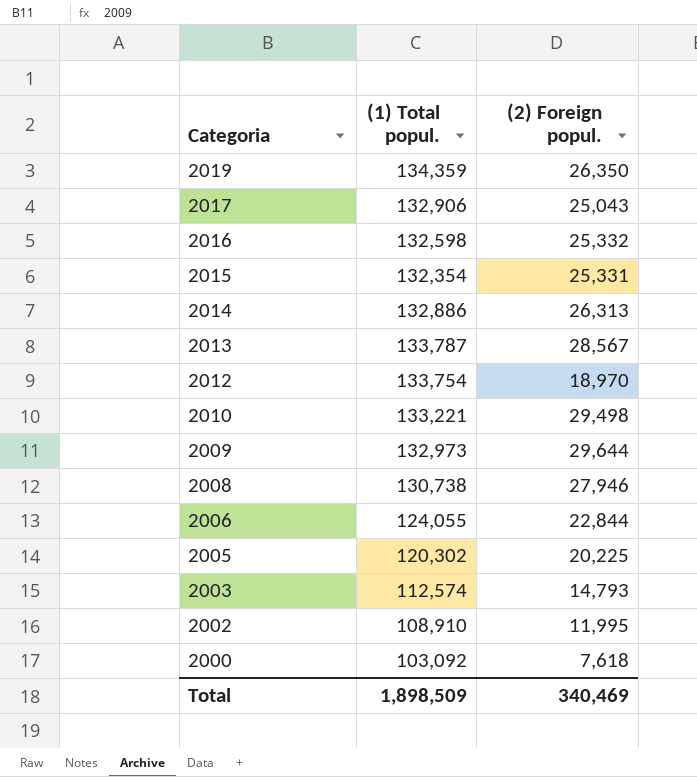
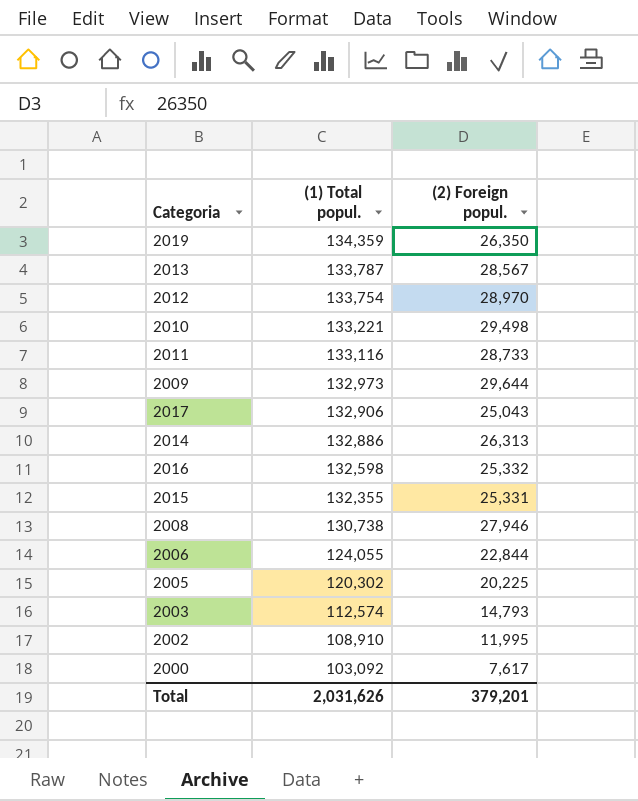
row order: Categoria descending -> (1) Total popul. descending
2012 | (2) Foreign popul.: 18,970 -> 28,970
row 2011: none -> 133,116 | 28,733
2015 | (1) Total popul.: 132,354 -> 132,355
2000 | (2) Foreign popul.: 7,618 -> 7,617
Total | (1) Total popul.: 1,898,509 -> 2,031,626
Total | (2) Foreign popul.: 340,469 -> 379,201

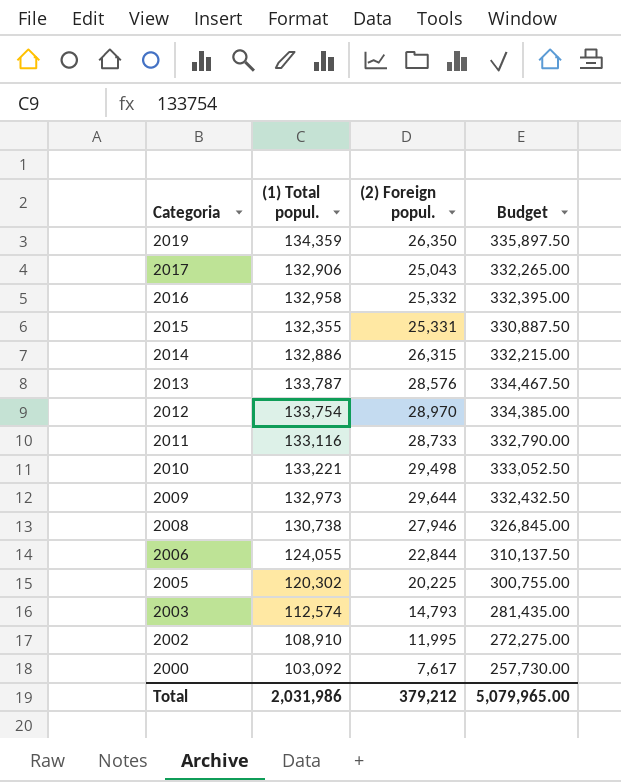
row order: (1) Total popul. descending -> Categoria descending
column Budget | formula: none -> [(1) Total popul.] * 2.5
2016 | (1) Total popul.: 132,598 -> 132,958
2014 | (2) Foreign popul.: 26,313 -> 26,315
2013 | (2) Foreign popul.: 28,567 -> 28,576
Total | (1) Total popul.: 2,031,626 -> 2,031,986
Total | (2) Foreign popul.: 379,201 -> 379,212

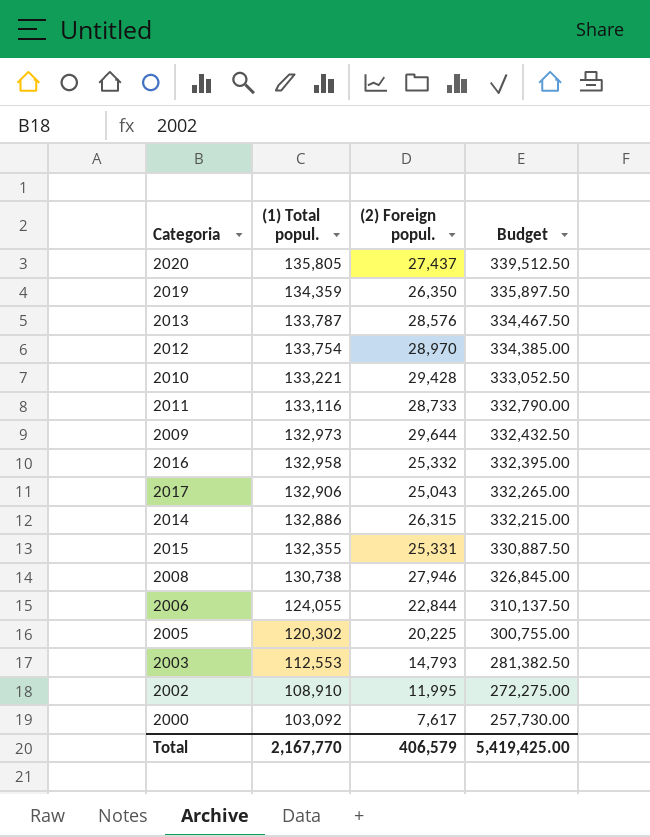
row order: Categoria descending -> (1) Total popul. descending
row 2020: none -> 135,805 | 27,437 | 339,512.50
2010 | (2) Foreign popul.: 29,498 -> 29,428
2003 | (1) Total popul.: 112,574 -> 112,553
2003 | Budget: 281,435.00 -> 281,382.50
Total | (1) Total popul.: 2,031,986 -> 2,167,770
Total | (2) Foreign popul.: 379,212 -> 406,579
Total | Budget: 5,079,965.00 -> 5,419,425.00

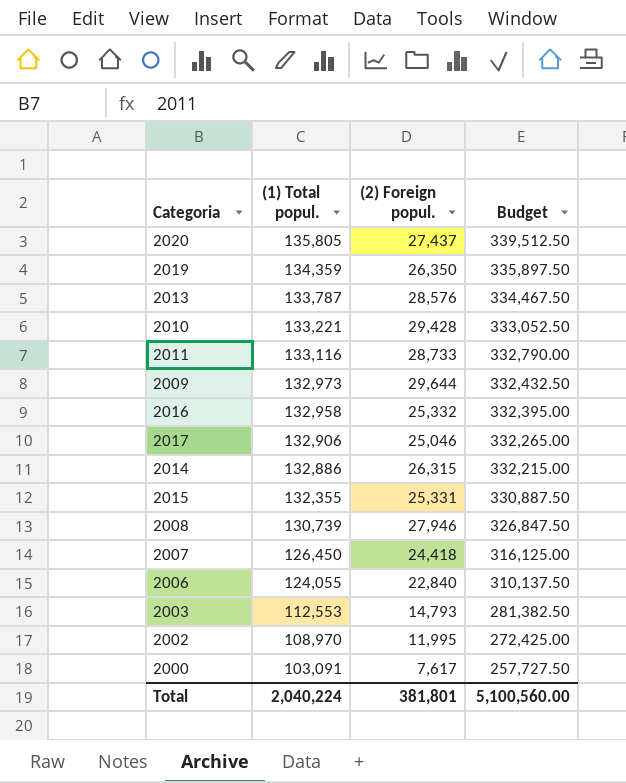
row 2012: 133,754 | 28,970 | 334,385.00 -> none
row 2005: 120,302 | 20,225 | 300,755.00 -> none
2017 | (2) Foreign popul.: 25,043 -> 25,046
2008 | (1) Total popul.: 130,738 -> 130,739
2008 | Budget: 326,845.00 -> 326,847.50
row 2007: none -> 126,450 | 24,418 | 316,125.00
2006 | (2) Foreign popul.: 22,844 -> 22,840
2002 | (1) Total popul.: 108,910 -> 108,970
2002 | Budget: 272,275.00 -> 272,425.00
2000 | (1) Total popul.: 103,092 -> 103,091
2000 | Budget: 257,730.00 -> 257,727.50
Total | (1) Total popul.: 2,167,770 -> 2,040,224
Total | (2) Foreign popul.: 406,579 -> 381,801
Total | Budget: 5,419,425.00 -> 5,100,560.00

